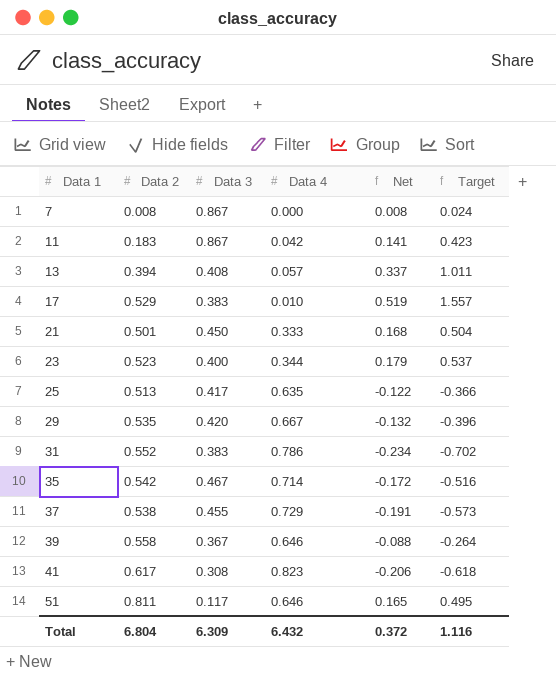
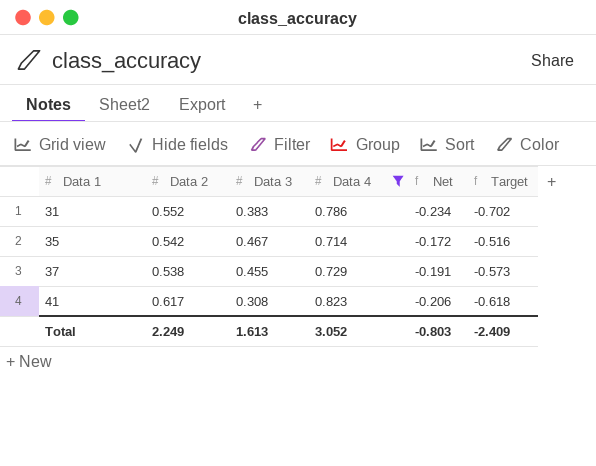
filter: none -> Data 4 >= 0.714
Total | Data 2: 6.804 -> 2.249
Total | Data 3: 6.309 -> 1.613
Total | Data 4: 6.432 -> 3.052
Total | Net: 0.372 -> -0.803
Total | Target: 1.116 -> -2.409

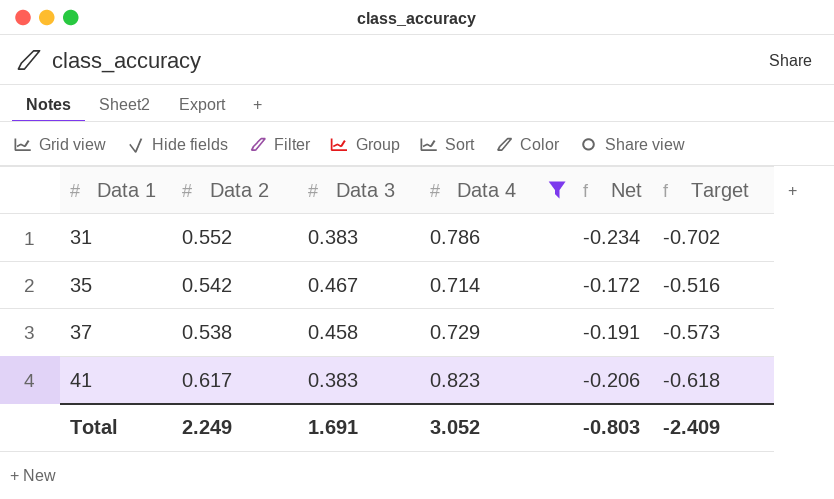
37 | Data 3: 0.455 -> 0.458
41 | Data 3: 0.308 -> 0.383
Total | Data 3: 1.613 -> 1.691

